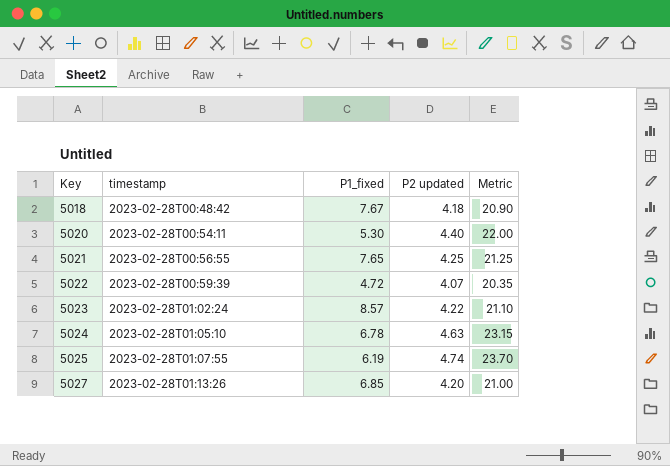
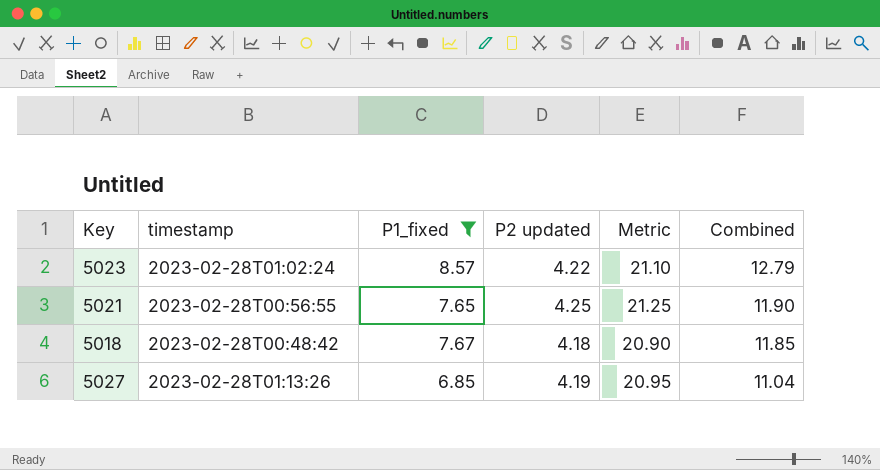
filter: none -> P1_fixed >= 6.85
row order: Key ascending -> Combined descending
column Combined | formula: none -> [P1_fixed] + [P2 updated]
5027 | P2 updated: 4.20 -> 4.19
5027 | Metric: 21.00 -> 20.95

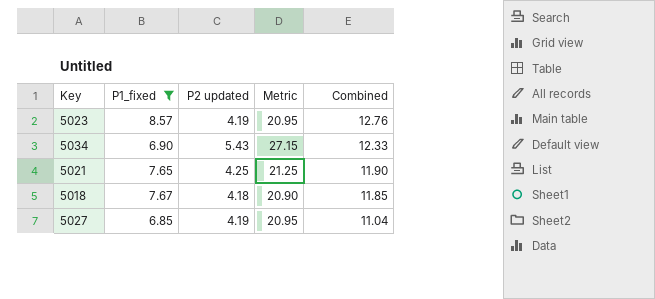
column timestamp | position: 2 -> none
5023 | P2 updated: 4.22 -> 4.19
5023 | Metric: 21.10 -> 20.95
5023 | Combined: 12.79 -> 12.76
row 5034: none -> 6.90 | 5.43 | 27.15 | 12.33

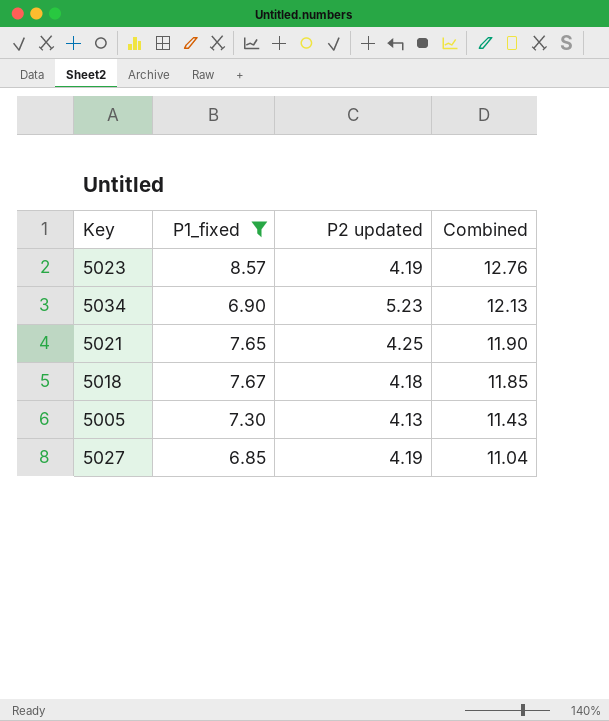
column Metric | formula: [P2 updated] * 5 -> none
5034 | P2 updated: 5.43 -> 5.23
5034 | Combined: 12.33 -> 12.13
row 5005: none -> 7.30 | 4.13 | 11.43

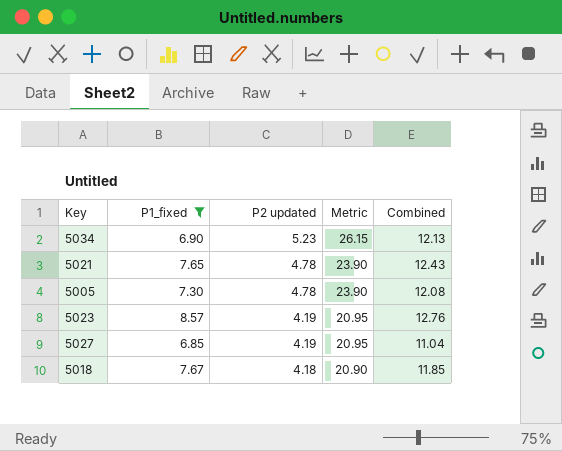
row order: Combined descending -> P2 updated descending
column Metric | formula: none -> [P2 updated] * 5
5021 | P2 updated: 4.25 -> 4.78
5021 | Combined: 11.90 -> 12.43
5005 | P2 updated: 4.13 -> 4.78
5005 | Combined: 11.43 -> 12.08

